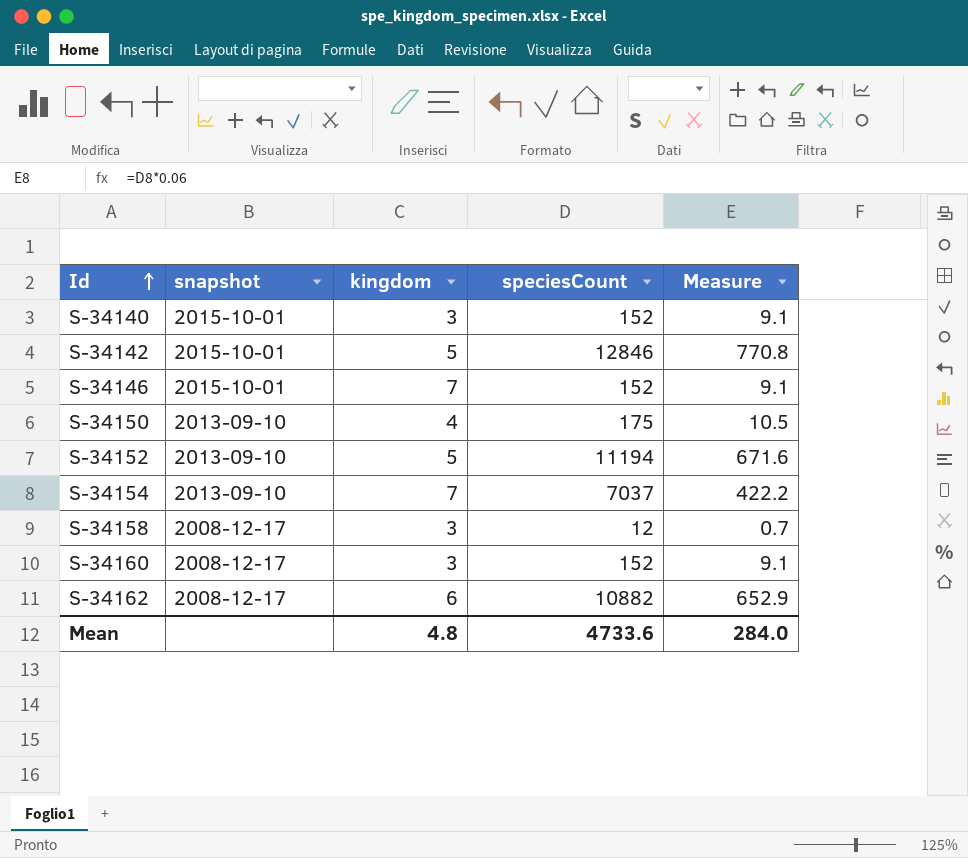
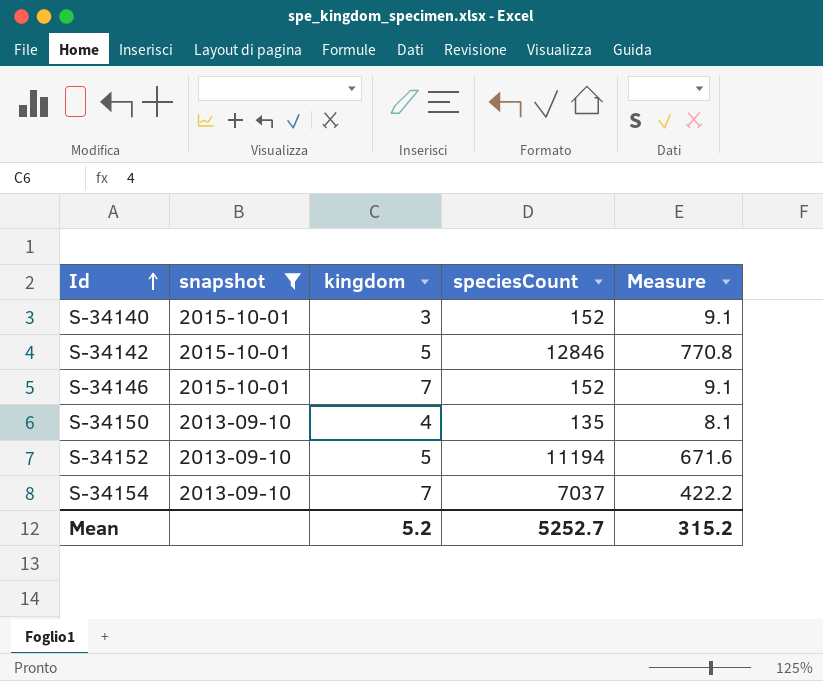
filter: none -> snapshot != 2008-12-17
S-34150 | speciesCount: 175 -> 135
S-34150 | Measure: 10.5 -> 8.1
Mean | kingdom: 4.8 -> 5.2
Mean | speciesCount: 4733.6 -> 5252.7
Mean | Measure: 284.0 -> 315.2

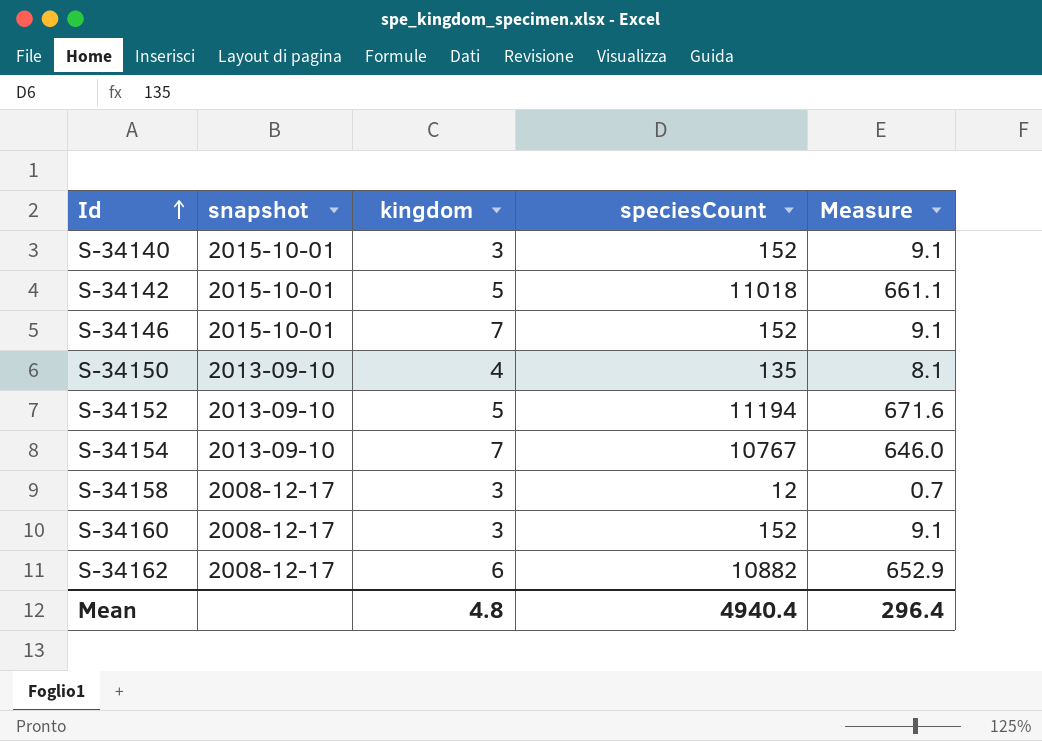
filter: snapshot != 2008-12-17 -> none
S-34142 | speciesCount: 12846 -> 11018
S-34142 | Measure: 770.8 -> 661.1
S-34154 | speciesCount: 7037 -> 10767
S-34154 | Measure: 422.2 -> 646.0
Mean | kingdom: 5.2 -> 4.8
Mean | speciesCount: 5252.7 -> 4940.4
Mean | Measure: 315.2 -> 296.4

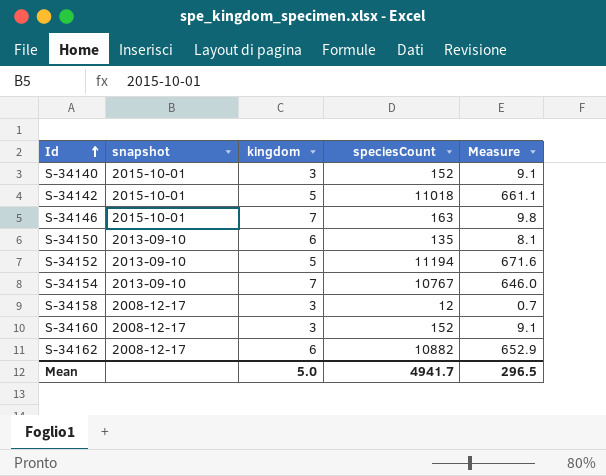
S-34146 | speciesCount: 152 -> 163
S-34146 | Measure: 9.1 -> 9.8
S-34150 | kingdom: 4 -> 6
Mean | kingdom: 4.8 -> 5.0
Mean | speciesCount: 4940.4 -> 4941.7
Mean | Measure: 296.4 -> 296.5

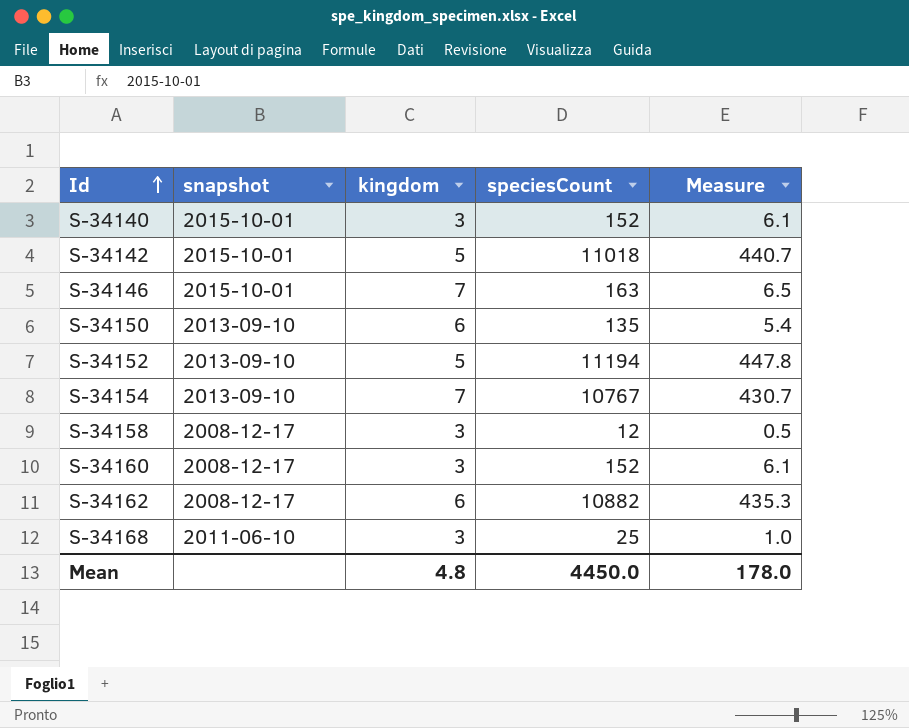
column Measure | formula: [speciesCount] * 0.06 -> [speciesCount] * 0.04
row S-34168: none -> 2011-06-10 | 3 | 25 | 1.0
Mean | kingdom: 5.0 -> 4.8
Mean | speciesCount: 4941.7 -> 4450.0
Mean | Measure: 296.5 -> 178.0

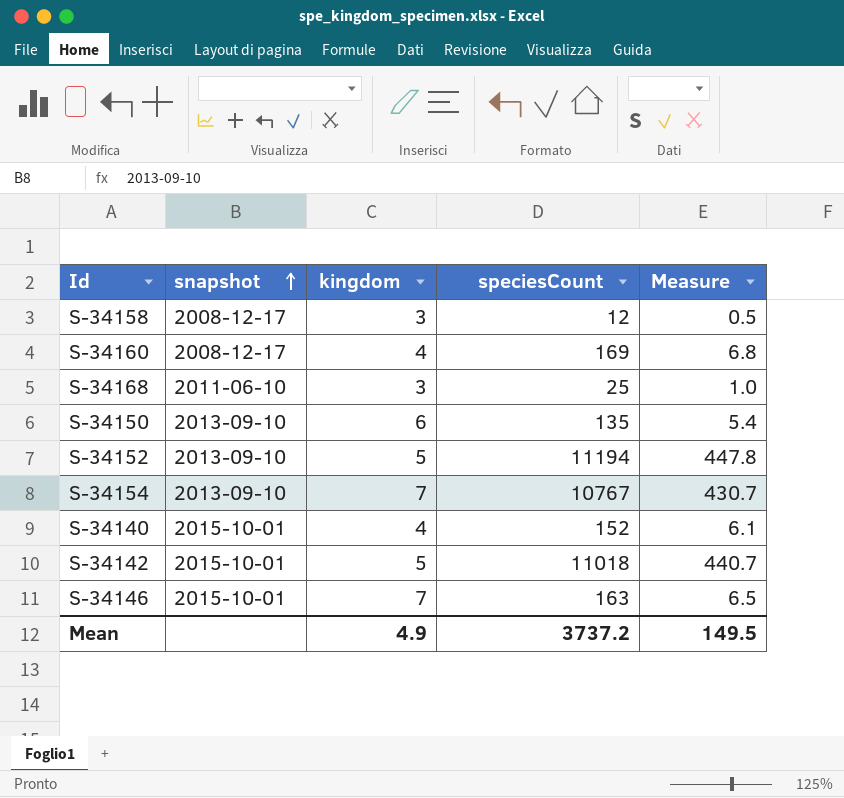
row order: Id ascending -> snapshot ascending
row S-34162: 2008-12-17 | 6 | 10882 | 435.3 -> none
S-34160 | kingdom: 3 -> 4
S-34160 | speciesCount: 152 -> 169
S-34160 | Measure: 6.1 -> 6.8
S-34140 | kingdom: 3 -> 4
Mean | kingdom: 4.8 -> 4.9
Mean | speciesCount: 4450.0 -> 3737.2
Mean | Measure: 178.0 -> 149.5

